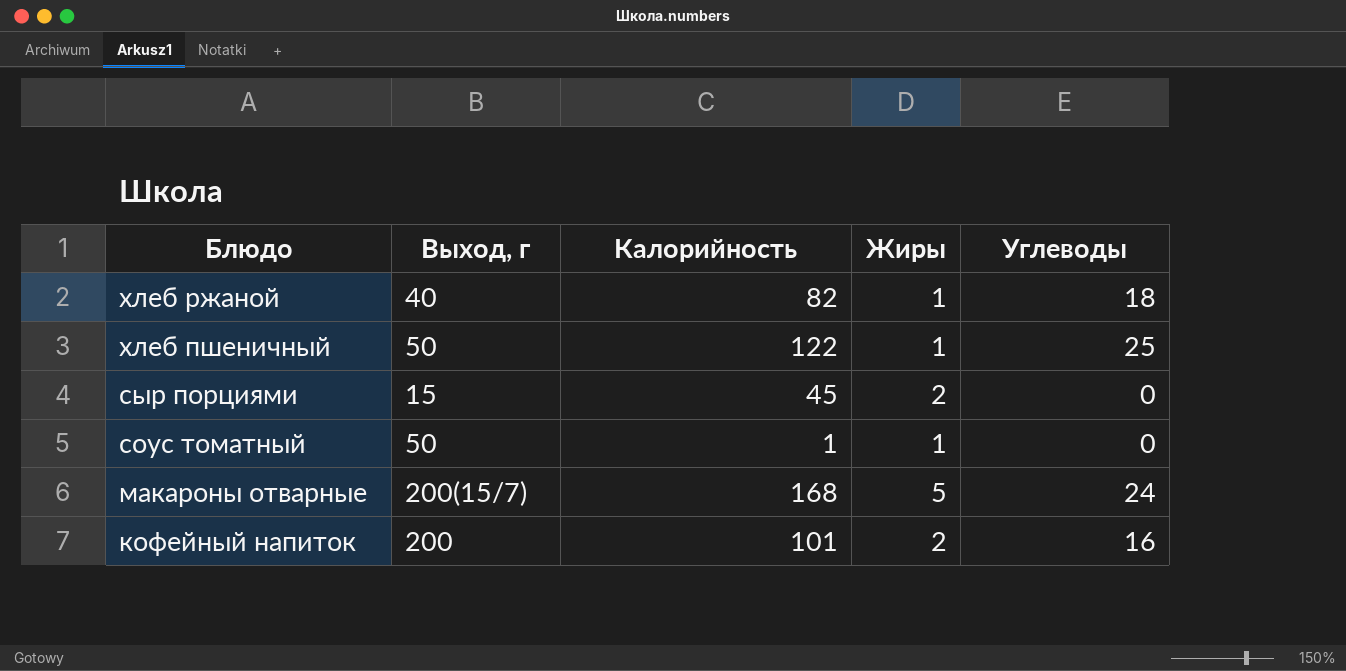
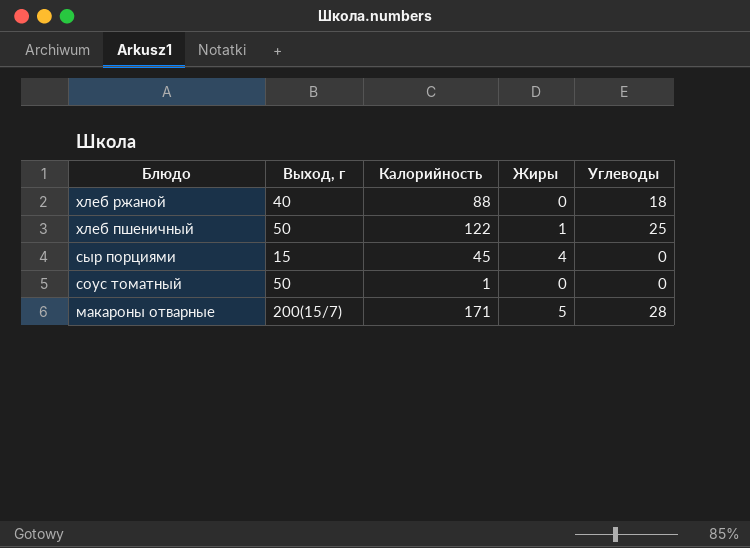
row кофейный напиток: 200 | 101 | 2 | 16 -> none
хлеб ржаной | Калорийность: 82 -> 88
хлеб ржаной | Жиры: 1 -> 0
сыр порциями | Жиры: 2 -> 4
соус томатный | Жиры: 1 -> 0
макароны отварные | Калорийность: 168 -> 171
макароны отварные | Углеводы: 24 -> 28

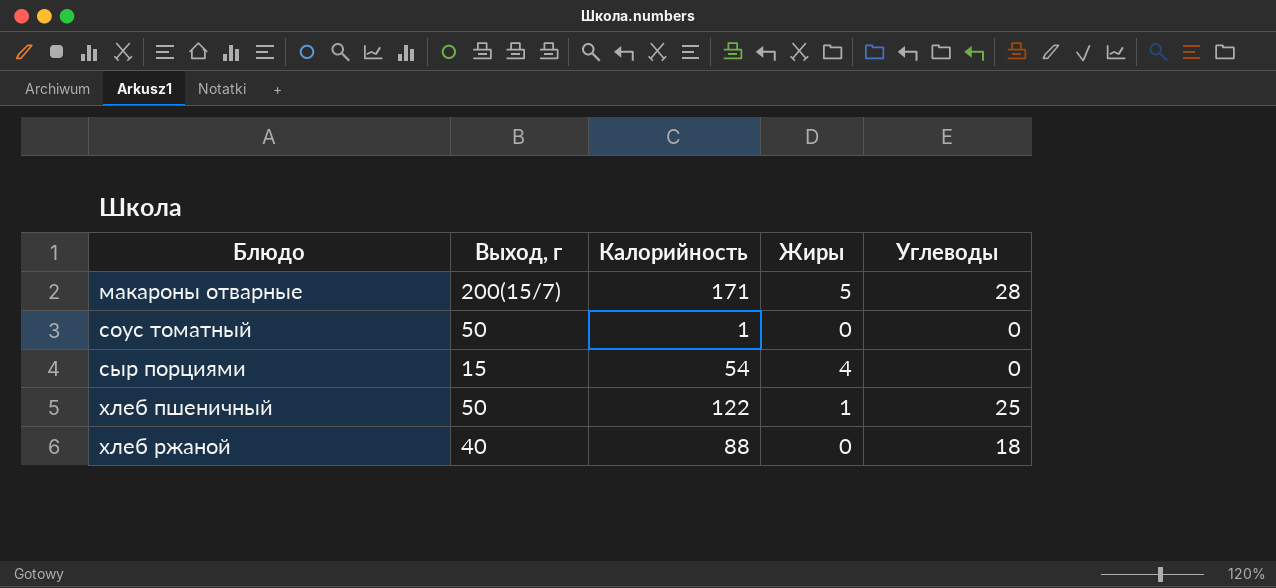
row order: Блюдо descending -> Блюдо ascending
сыр порциями | Калорийность: 45 -> 54

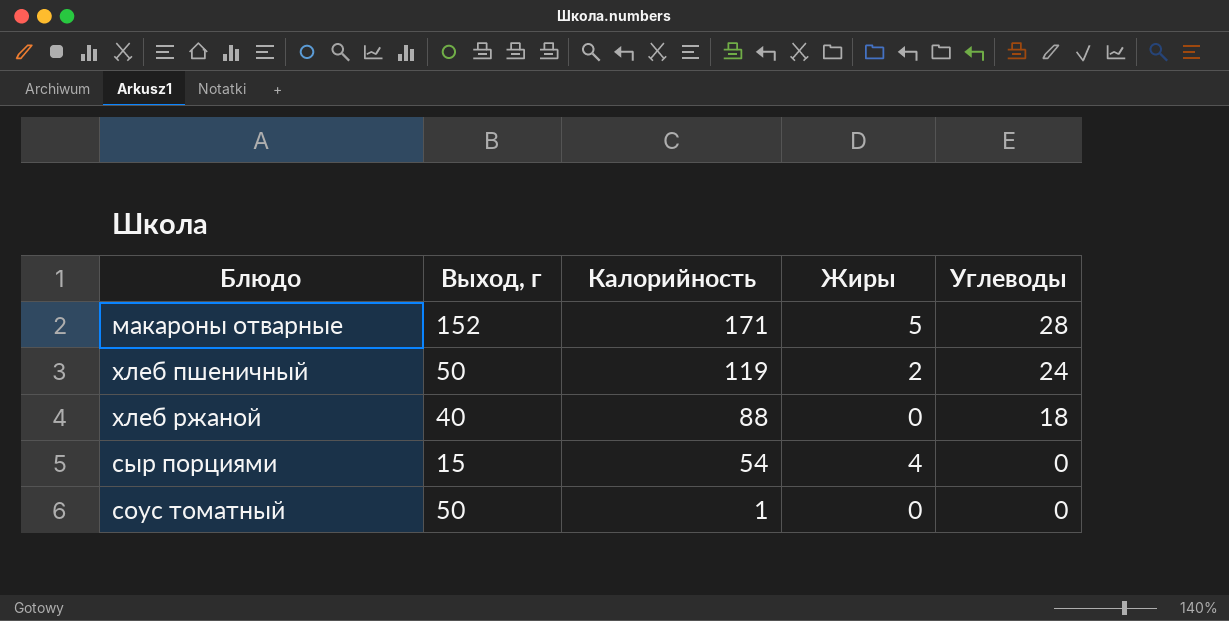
row order: Блюдо ascending -> Калорийность descending
макароны отварные | Выход, г: 200(15/7) -> 152
хлеб пшеничный | Калорийность: 122 -> 119
хлеб пшеничный | Жиры: 1 -> 2
хлеб пшеничный | Углеводы: 25 -> 24

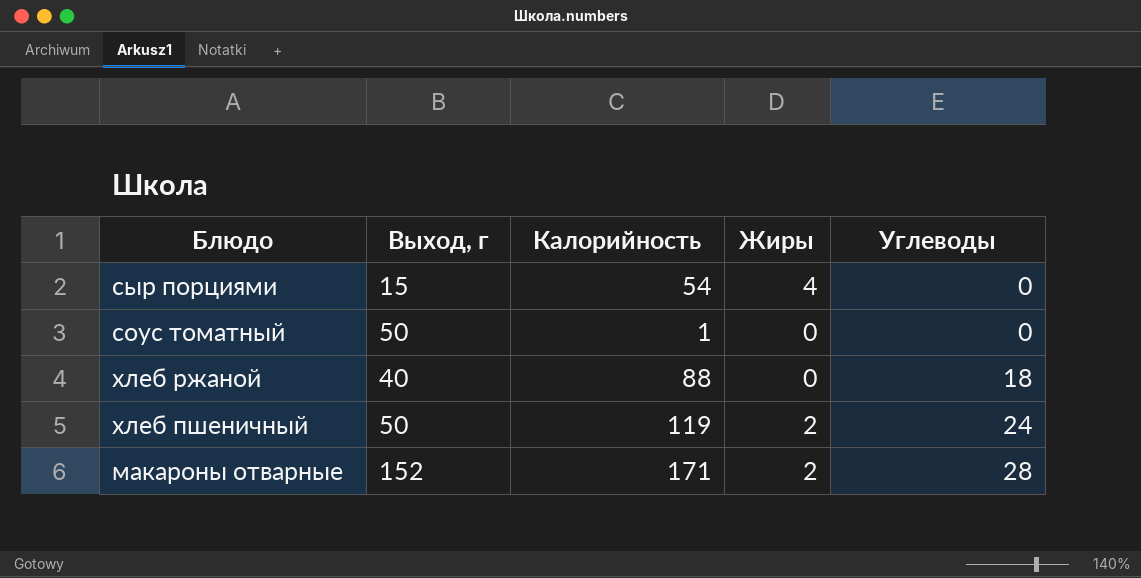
row order: Калорийность descending -> Углеводы ascending
макароны отварные | Жиры: 5 -> 2

